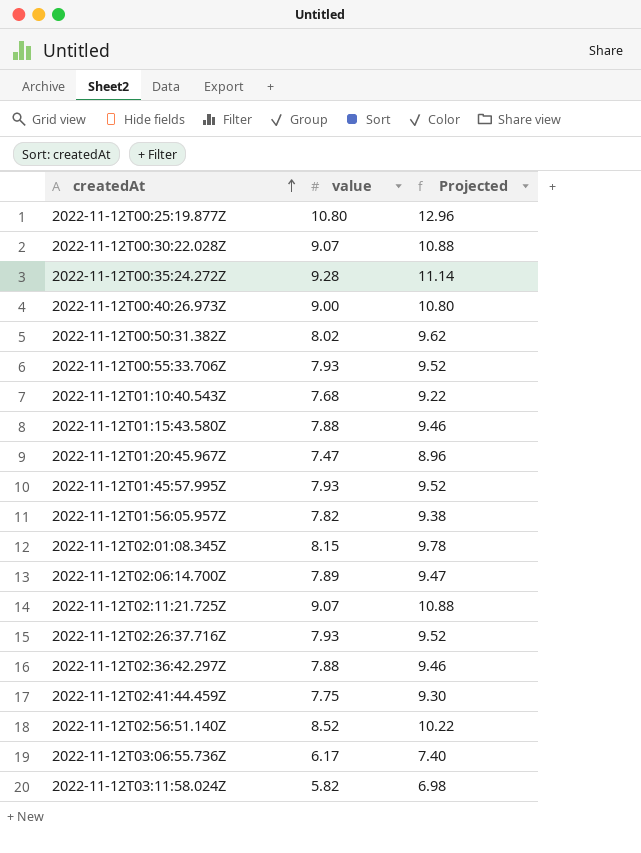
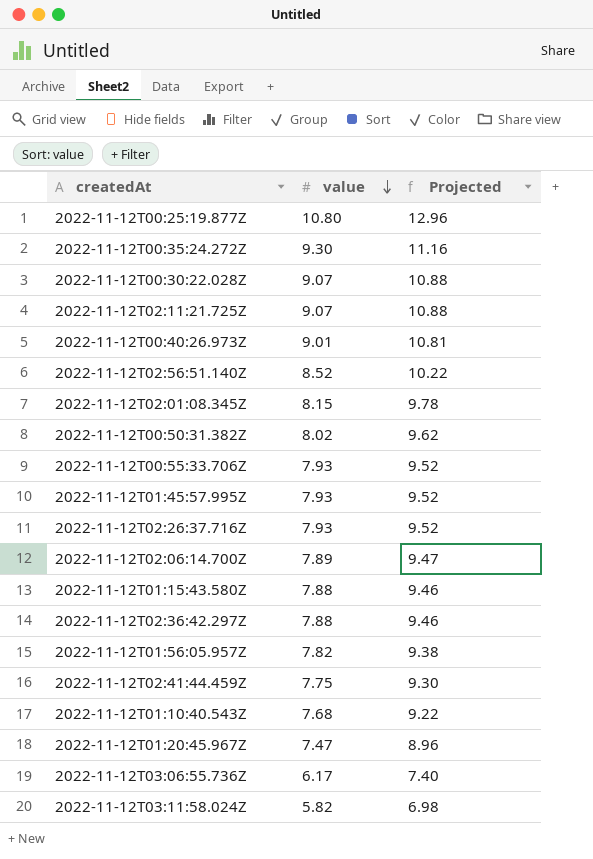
row order: createdAt ascending -> value descending
2022-11-12T00:35:24.272Z | value: 9.28 -> 9.30
2022-11-12T00:35:24.272Z | Projected: 11.14 -> 11.16
2022-11-12T00:40:26.973Z | value: 9.00 -> 9.01
2022-11-12T00:40:26.973Z | Projected: 10.80 -> 10.81

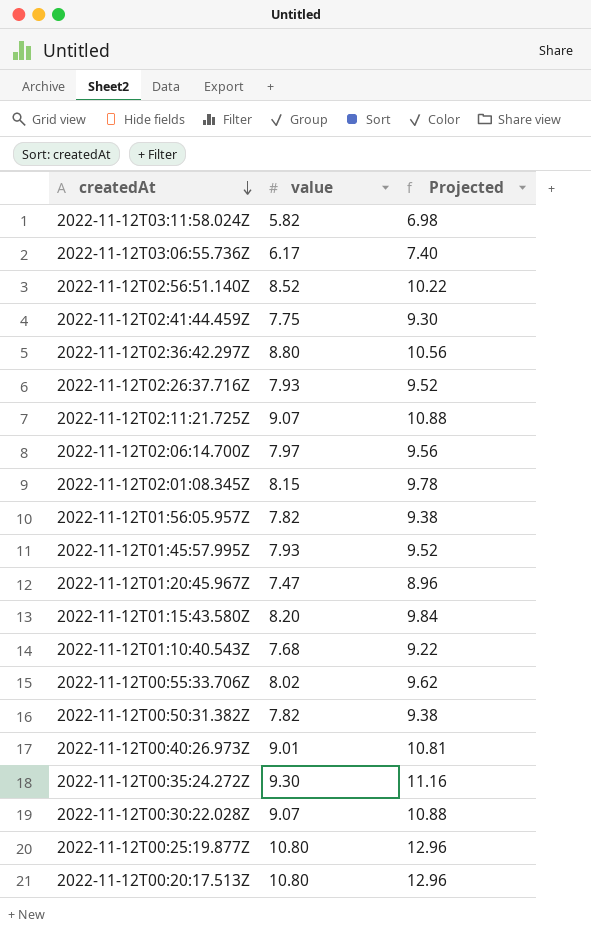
row order: value descending -> createdAt descending
2022-11-12T02:36:42.297Z | value: 7.88 -> 8.80
2022-11-12T02:36:42.297Z | Projected: 9.46 -> 10.56
2022-11-12T02:06:14.700Z | value: 7.89 -> 7.97
2022-11-12T02:06:14.700Z | Projected: 9.47 -> 9.56
2022-11-12T01:15:43.580Z | value: 7.88 -> 8.20
2022-11-12T01:15:43.580Z | Projected: 9.46 -> 9.84
2022-11-12T00:55:33.706Z | value: 7.93 -> 8.02
2022-11-12T00:55:33.706Z | Projected: 9.52 -> 9.62
2022-11-12T00:50:31.382Z | value: 8.02 -> 7.82
2022-11-12T00:50:31.382Z | Projected: 9.62 -> 9.38
row 2022-11-12T00:20:17.513Z: none -> 10.80 | 12.96

